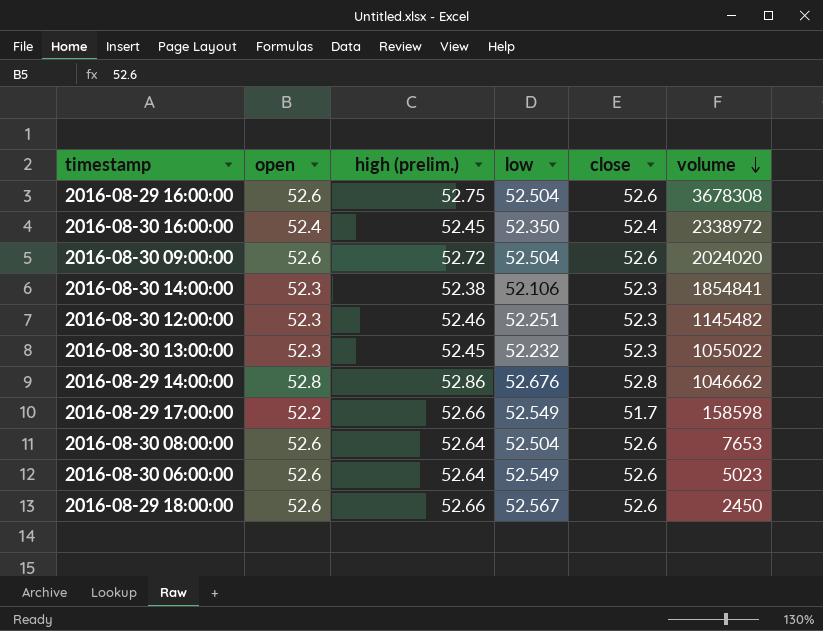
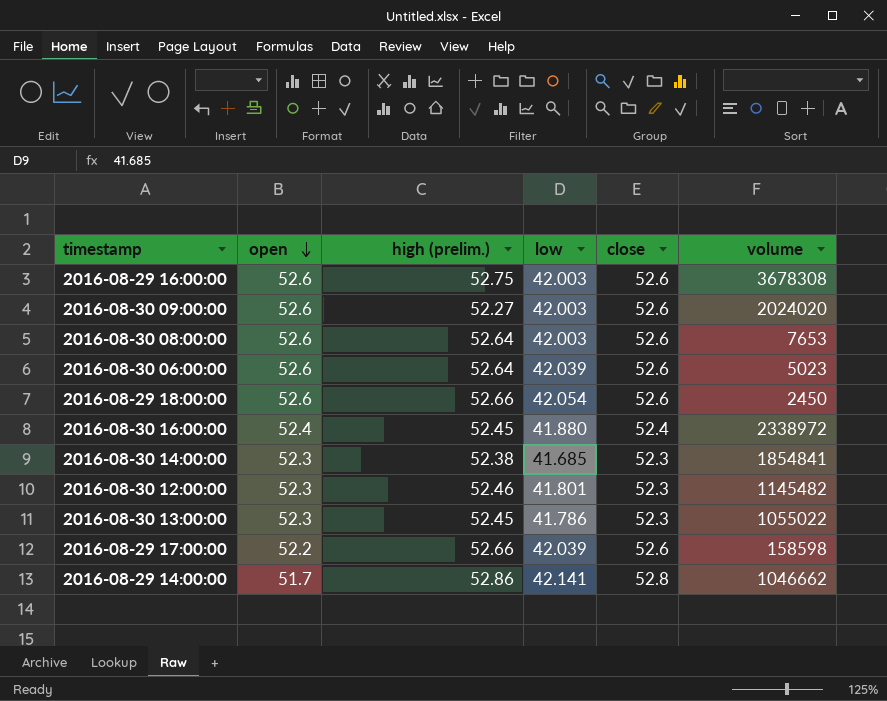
row order: volume descending -> open descending
2016-08-29 16:00:00 | low: 52.504 -> 42.003
2016-08-30 09:00:00 | high (prelim.): 52.72 -> 52.27
2016-08-30 09:00:00 | low: 52.504 -> 42.003
2016-08-30 08:00:00 | low: 52.504 -> 42.003
2016-08-30 06:00:00 | low: 52.549 -> 42.039
2016-08-29 18:00:00 | low: 52.567 -> 42.054
2016-08-30 16:00:00 | low: 52.350 -> 41.880
2016-08-30 14:00:00 | low: 52.106 -> 41.685
2016-08-30 12:00:00 | low: 52.251 -> 41.801
2016-08-30 13:00:00 | low: 52.232 -> 41.786
2016-08-29 17:00:00 | low: 52.549 -> 42.039
2016-08-29 17:00:00 | close: 51.7 -> 52.6
2016-08-29 14:00:00 | open: 52.8 -> 51.7
2016-08-29 14:00:00 | low: 52.676 -> 42.141

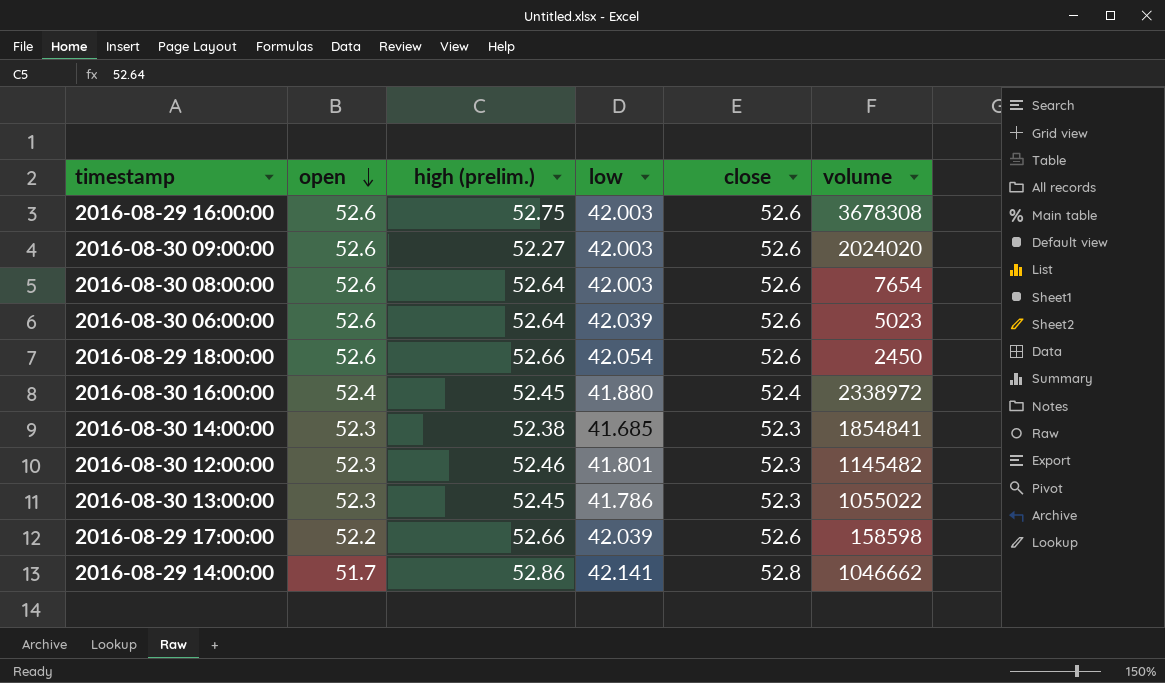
2016-08-30 08:00:00 | volume: 7653 -> 7654

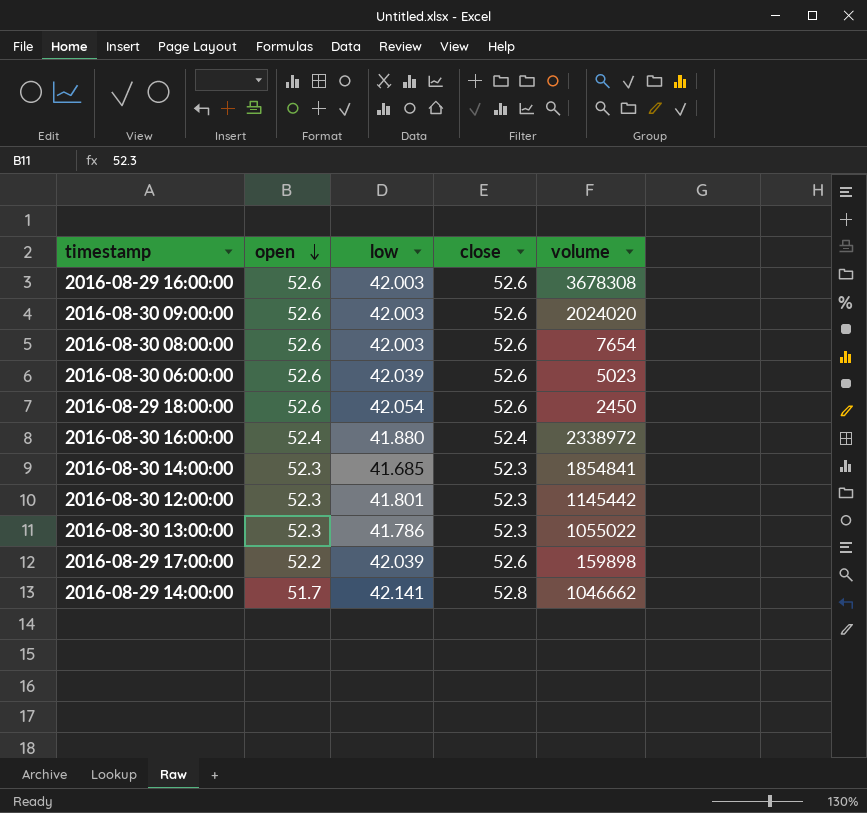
column high (prelim.) | position: 3 -> none
2016-08-30 12:00:00 | volume: 1145482 -> 1145442
2016-08-29 17:00:00 | volume: 158598 -> 159898

